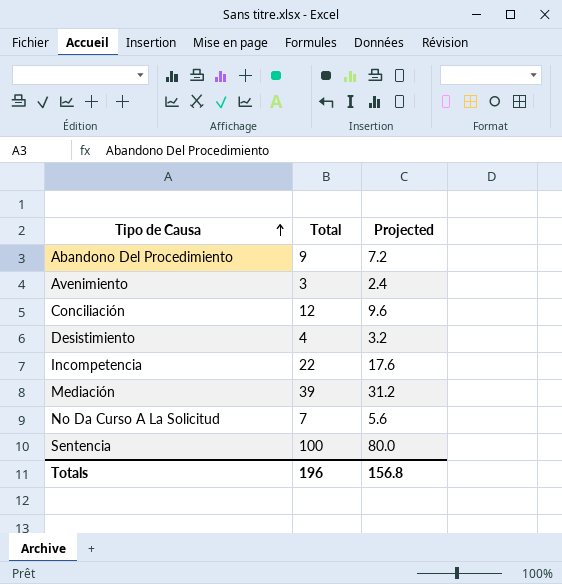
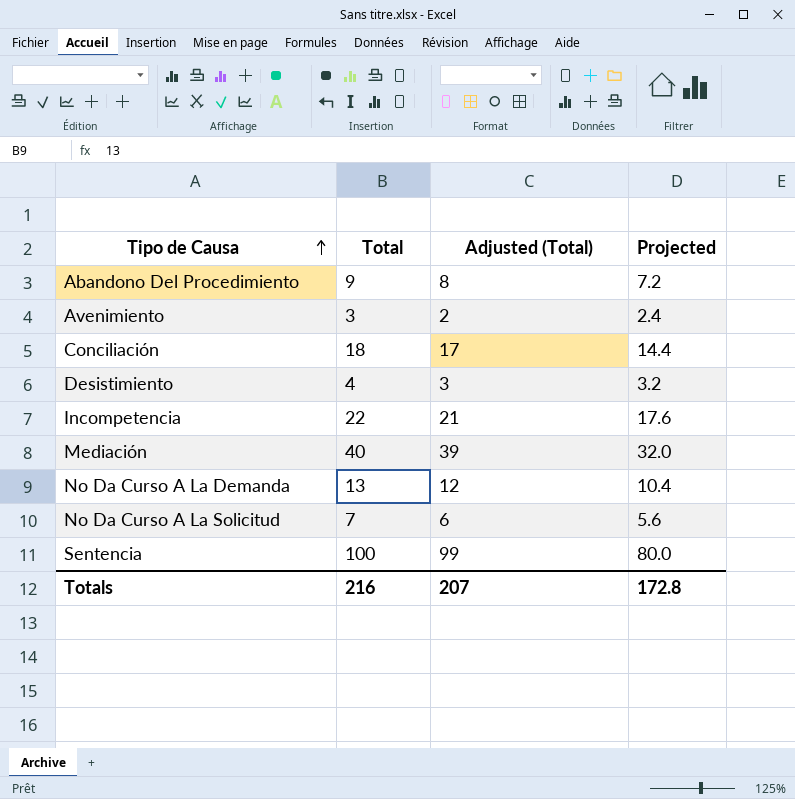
column Adjusted (Total) | formula: none -> [Total] - 1
Conciliación | Total: 12 -> 18
Conciliación | Projected: 9.6 -> 14.4
Mediación | Total: 39 -> 40
Mediación | Projected: 31.2 -> 32.0
row No Da Curso A La Demanda: none -> 13 | 12 | 10.4
Totals | Total: 196 -> 216
Totals | Projected: 156.8 -> 172.8

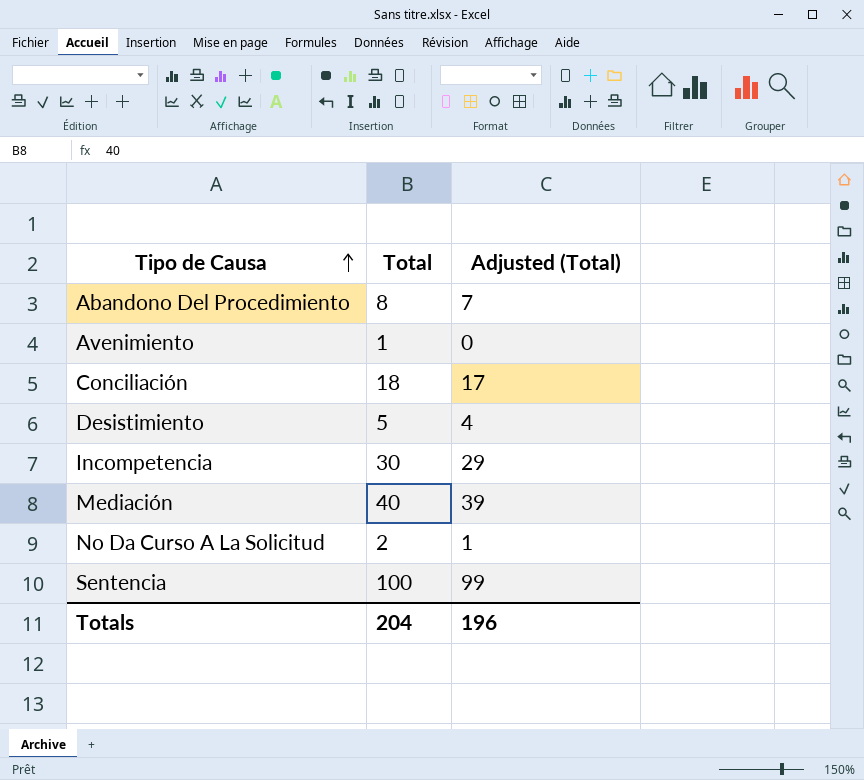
column Projected | formula: [Total] * 0.8 -> none
row No Da Curso A La Demanda: 13 | 12 | 10.4 -> none
Abandono Del Procedimiento | Total: 9 -> 8
Abandono Del Procedimiento | Adjusted (Total): 8 -> 7
Avenimiento | Total: 3 -> 1
Avenimiento | Adjusted (Total): 2 -> 0
Desistimiento | Total: 4 -> 5
Desistimiento | Adjusted (Total): 3 -> 4
Incompetencia | Total: 22 -> 30
Incompetencia | Adjusted (Total): 21 -> 29
No Da Curso A La Solicitud | Total: 7 -> 2
No Da Curso A La Solicitud | Adjusted (Total): 6 -> 1
Totals | Total: 216 -> 204
Totals | Adjusted (Total): 207 -> 196

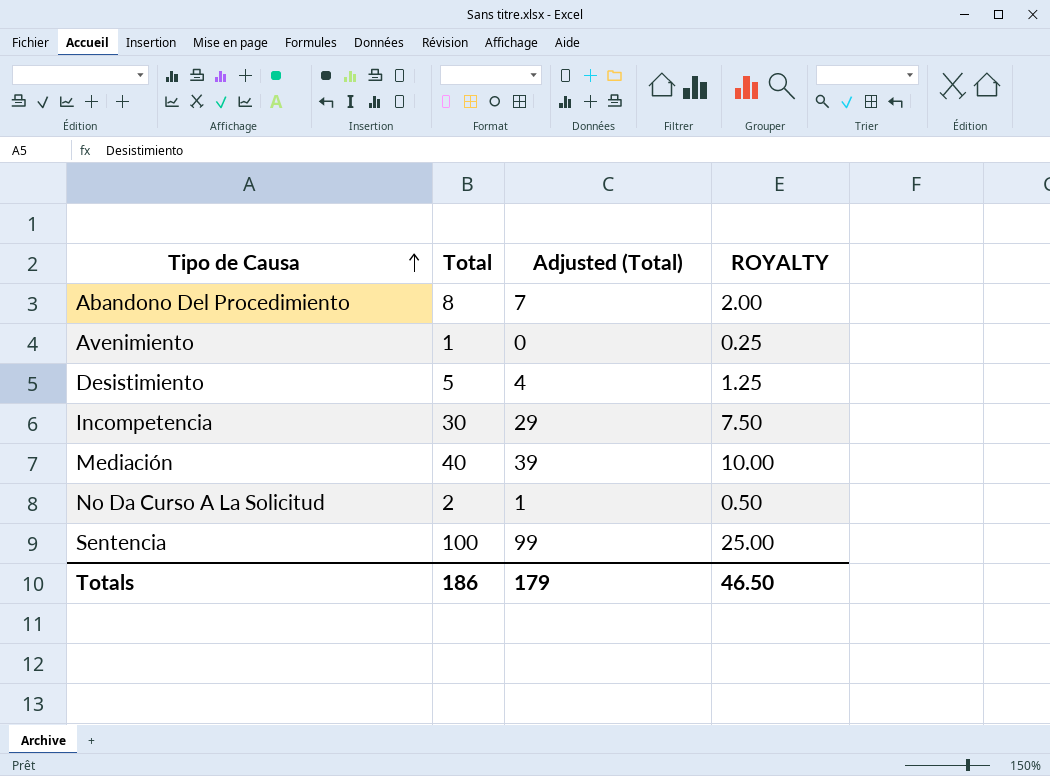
column ROYALTY | formula: none -> [Total] * 0.25
row Conciliación: 18 | 17 -> none
Totals | Total: 204 -> 186
Totals | Adjusted (Total): 196 -> 179

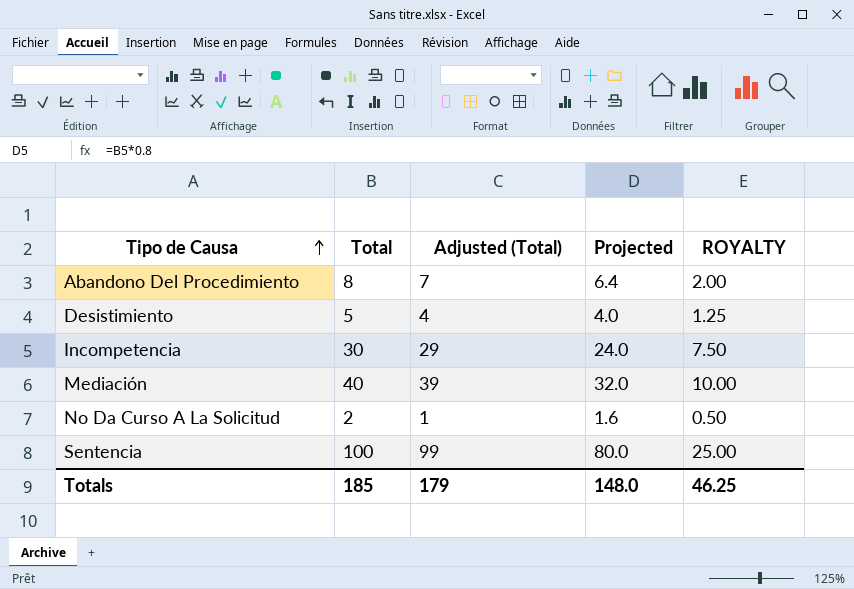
column Projected | formula: none -> [Total] * 0.8
row Avenimiento: 1 | 0 | 0.25 -> none
Totals | Total: 186 -> 185
Totals | ROYALTY: 46.50 -> 46.25

